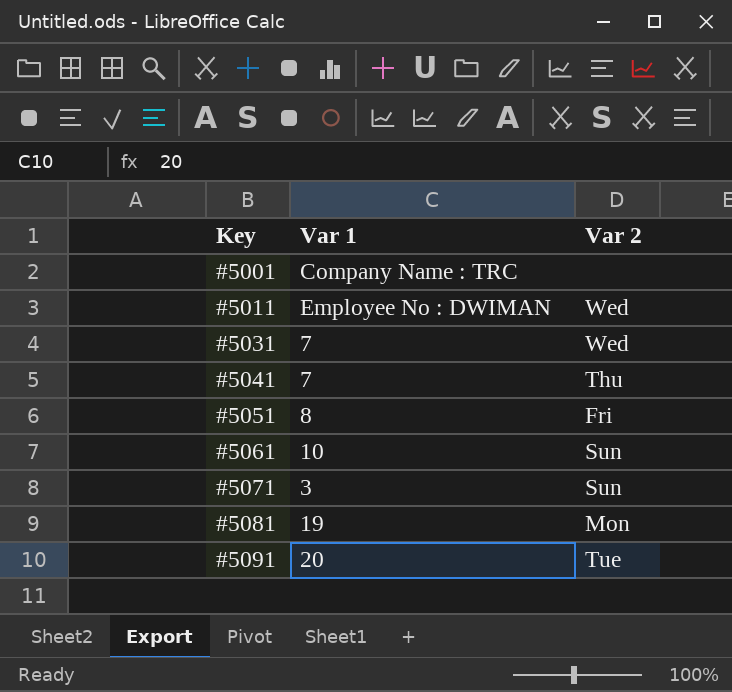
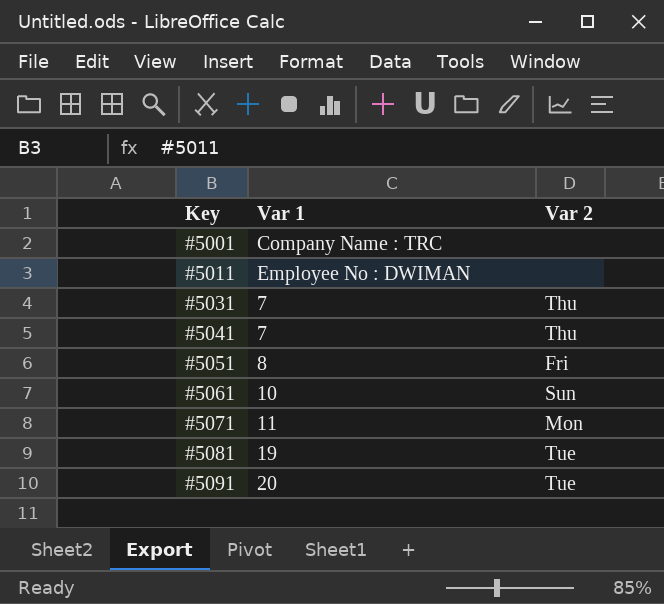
#5011 | Var 2: Wed -> none
#5031 | Var 2: Wed -> Thu
#5071 | Var 1: 3 -> 11
#5071 | Var 2: Sun -> Mon
#5081 | Var 2: Mon -> Tue

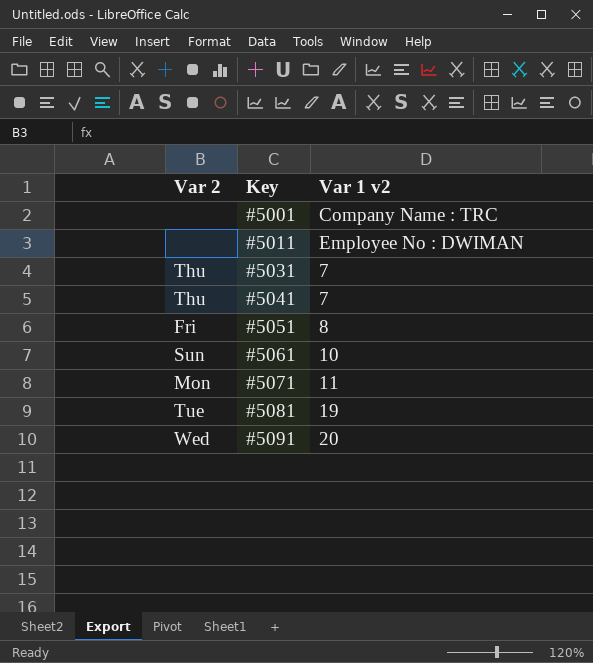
column Var 2 | position: 3 -> 1
column name: Var 1 -> Var 1 v2
#5091 | Var 2: Tue -> Wed

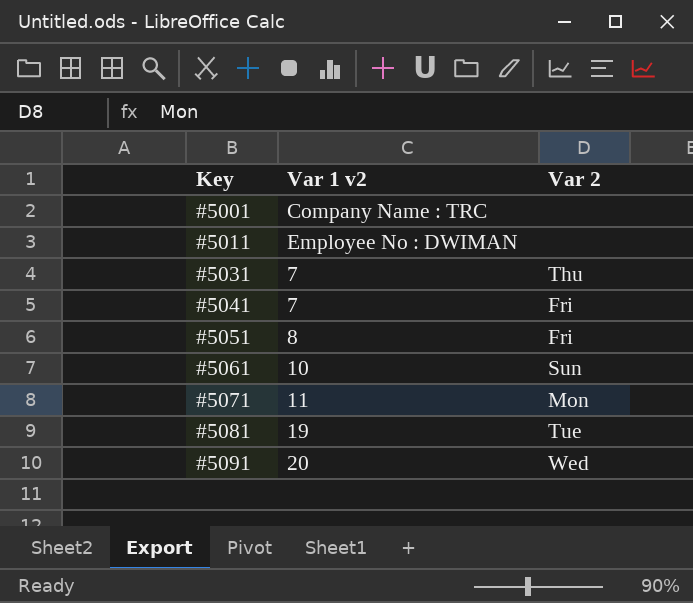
column Var 2 | position: 1 -> 3
#5041 | Var 2: Thu -> Fri

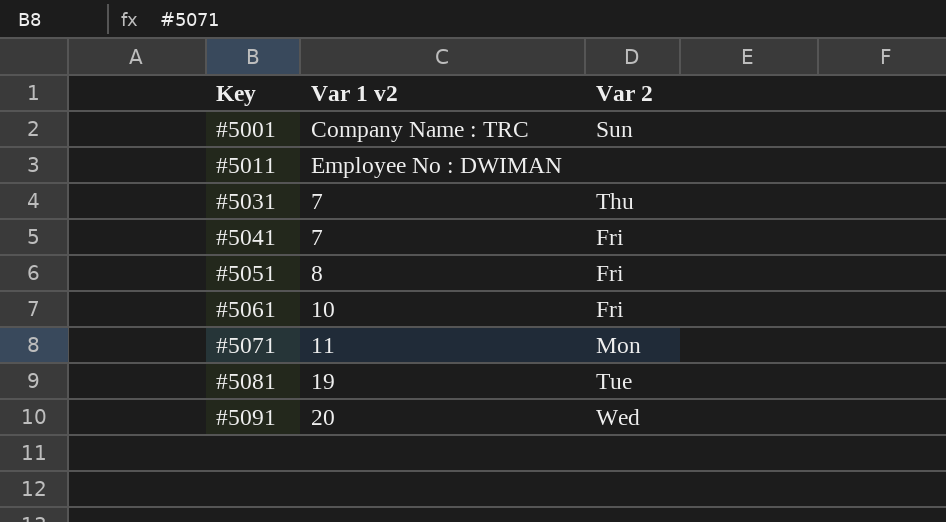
#5001 | Var 2: none -> Sun
#5061 | Var 2: Sun -> Fri

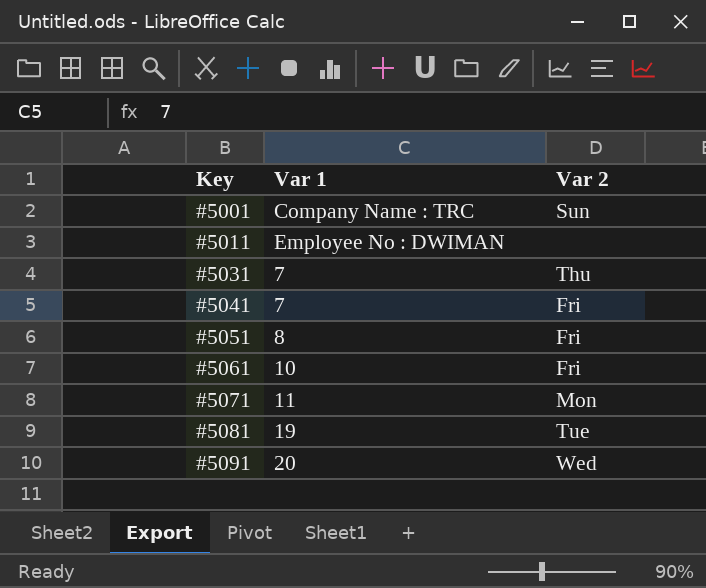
column name: Var 1 v2 -> Var 1

